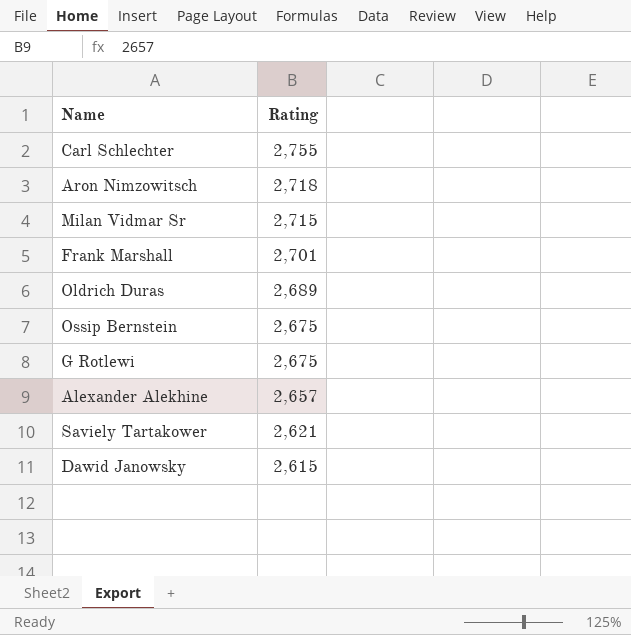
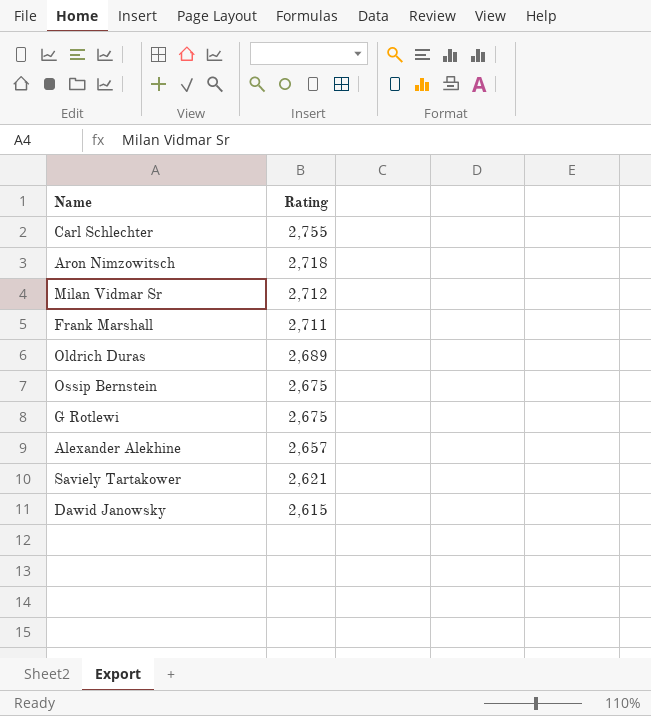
Milan Vidmar Sr | Rating: 2,715 -> 2,712
Frank Marshall | Rating: 2,701 -> 2,711

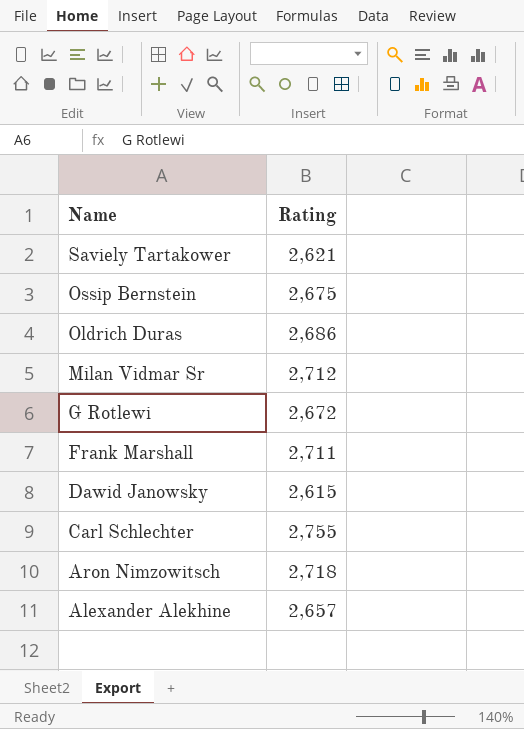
row order: Rating descending -> Name descending
Oldrich Duras | Rating: 2,689 -> 2,686
G Rotlewi | Rating: 2,675 -> 2,672

